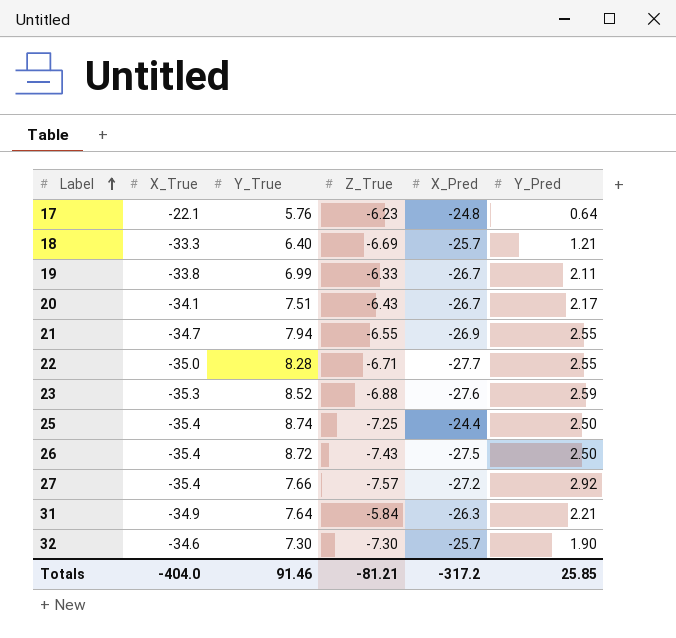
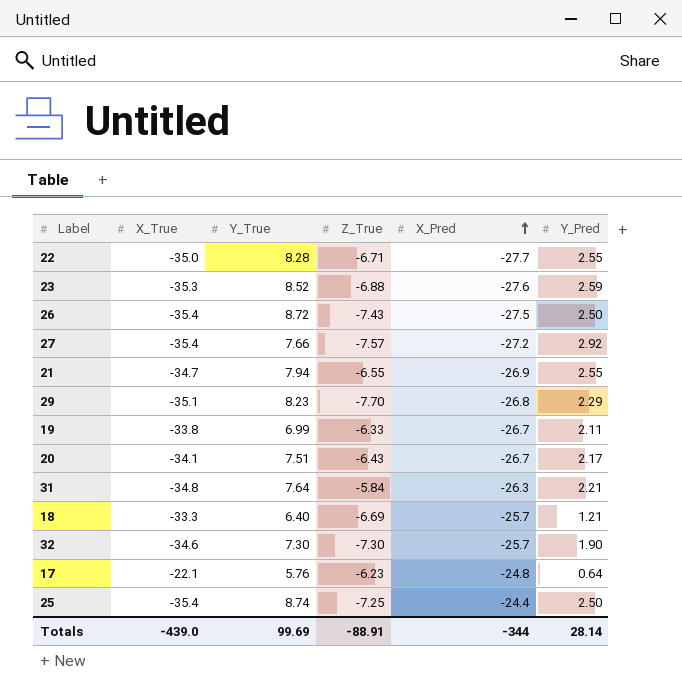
row order: Label ascending -> X_Pred ascending
row 29: none -> -35.1 | 8.23 | -7.70 | -26.8 | 2.29
31 | X_True: -34.9 -> -34.8
Totals | X_True: -404.0 -> -439.0
Totals | Y_True: 91.46 -> 99.69
Totals | Z_True: -81.21 -> -88.91
Totals | X_Pred: -317.2 -> -344
Totals | Y_Pred: 25.85 -> 28.14

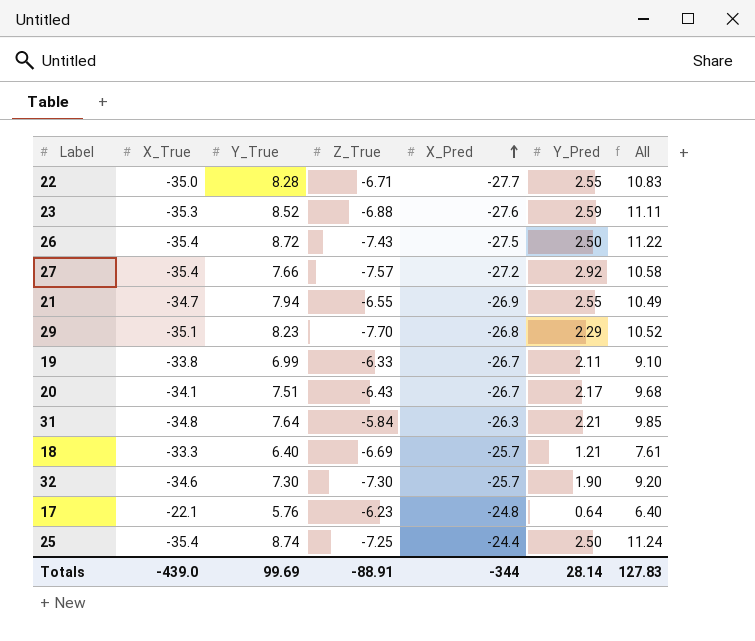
column All | formula: none -> [Y_True] + [Y_Pred]

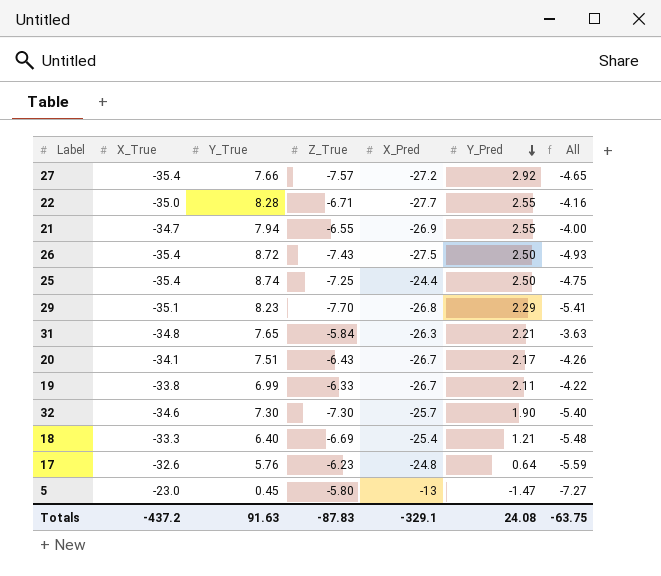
row order: X_Pred ascending -> Y_Pred descending
column All | formula: [Y_True] + [Y_Pred] -> [Z_True] + [Y_Pred]
row 23: -35.3 | 8.52 | -6.88 | -27.6 | 2.59 | 11.11 -> none
31 | Y_True: 7.64 -> 7.65
18 | X_Pred: -25.7 -> -25.4
17 | X_True: -22.1 -> -32.6
row 5: none -> -23.0 | 0.45 | -5.80 | -13 | -1.47 | -7.27
Totals | X_True: -439.0 -> -437.2
Totals | Y_True: 99.69 -> 91.63
Totals | Z_True: -88.91 -> -87.83
Totals | X_Pred: -344 -> -329.1
Totals | Y_Pred: 28.14 -> 24.08
Totals | All: 127.83 -> -63.75

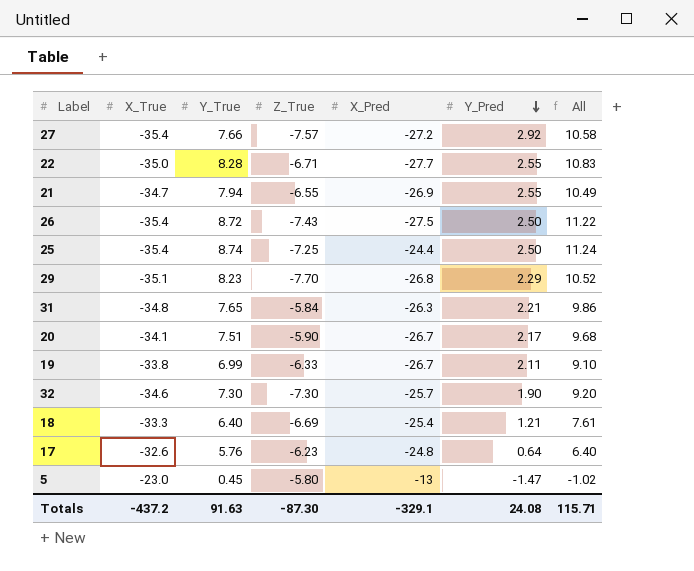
column All | formula: [Z_True] + [Y_Pred] -> [Y_True] + [Y_Pred]
20 | Z_True: -6.43 -> -5.90
Totals | Z_True: -87.83 -> -87.30
Totals | All: -63.75 -> 115.71

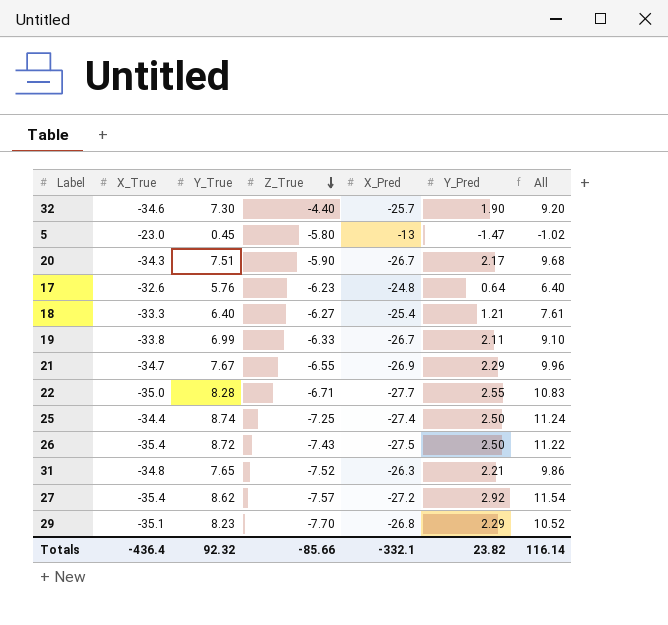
row order: Y_Pred descending -> Z_True descending
32 | Z_True: -7.30 -> -4.40
20 | X_True: -34.1 -> -34.3
18 | Z_True: -6.69 -> -6.27
21 | Y_True: 7.94 -> 7.67
21 | Y_Pred: 2.55 -> 2.29
21 | All: 10.49 -> 9.96
25 | X_True: -35.4 -> -34.4
25 | X_Pred: -24.4 -> -27.4
31 | Z_True: -5.84 -> -7.52
27 | Y_True: 7.66 -> 8.62
27 | All: 10.58 -> 11.54
Totals | X_True: -437.2 -> -436.4
Totals | Y_True: 91.63 -> 92.32
Totals | Z_True: -87.30 -> -85.66
Totals | X_Pred: -329.1 -> -332.1
Totals | Y_Pred: 24.08 -> 23.82
Totals | All: 115.71 -> 116.14

